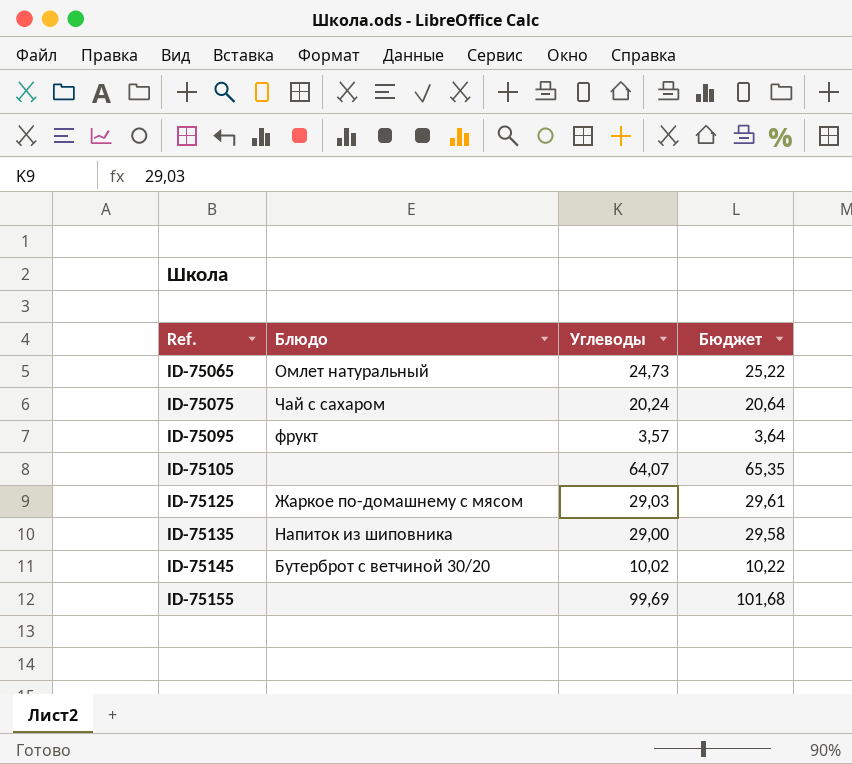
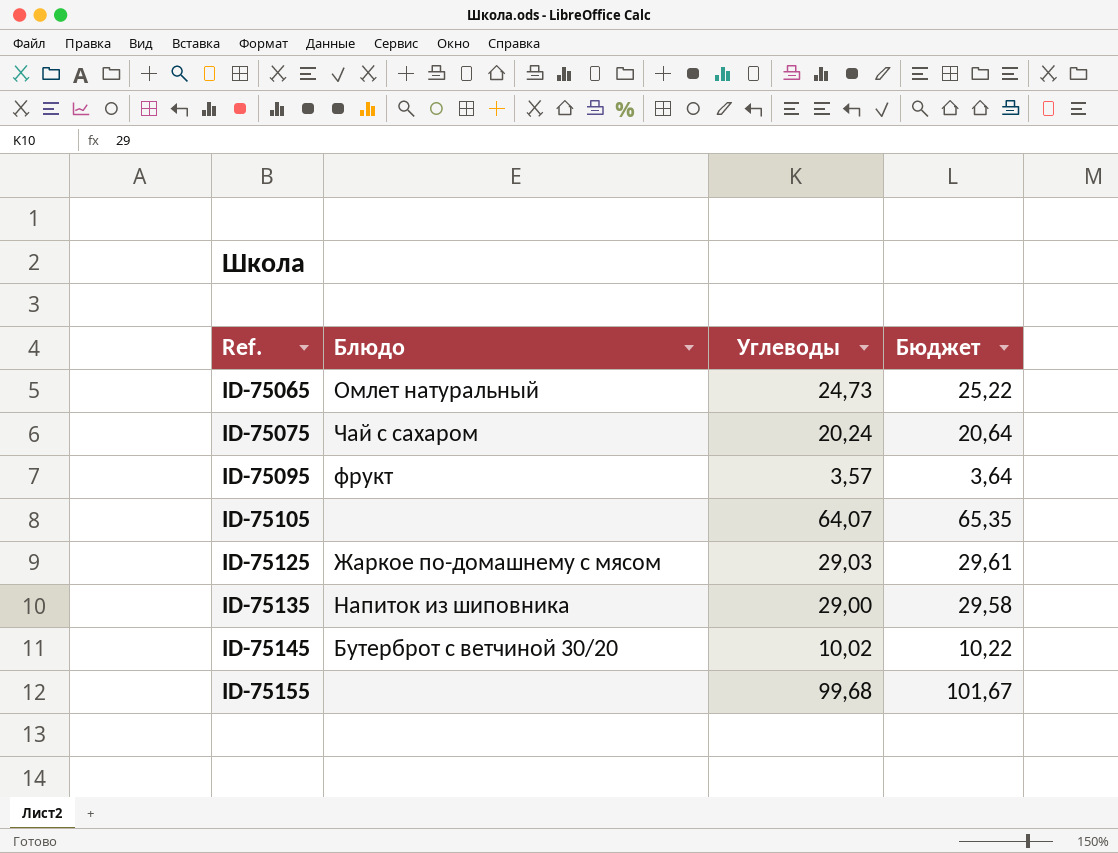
ID-75155 | Углеводы: 99,69 -> 99,68
ID-75155 | Бюджет: 101,68 -> 101,67

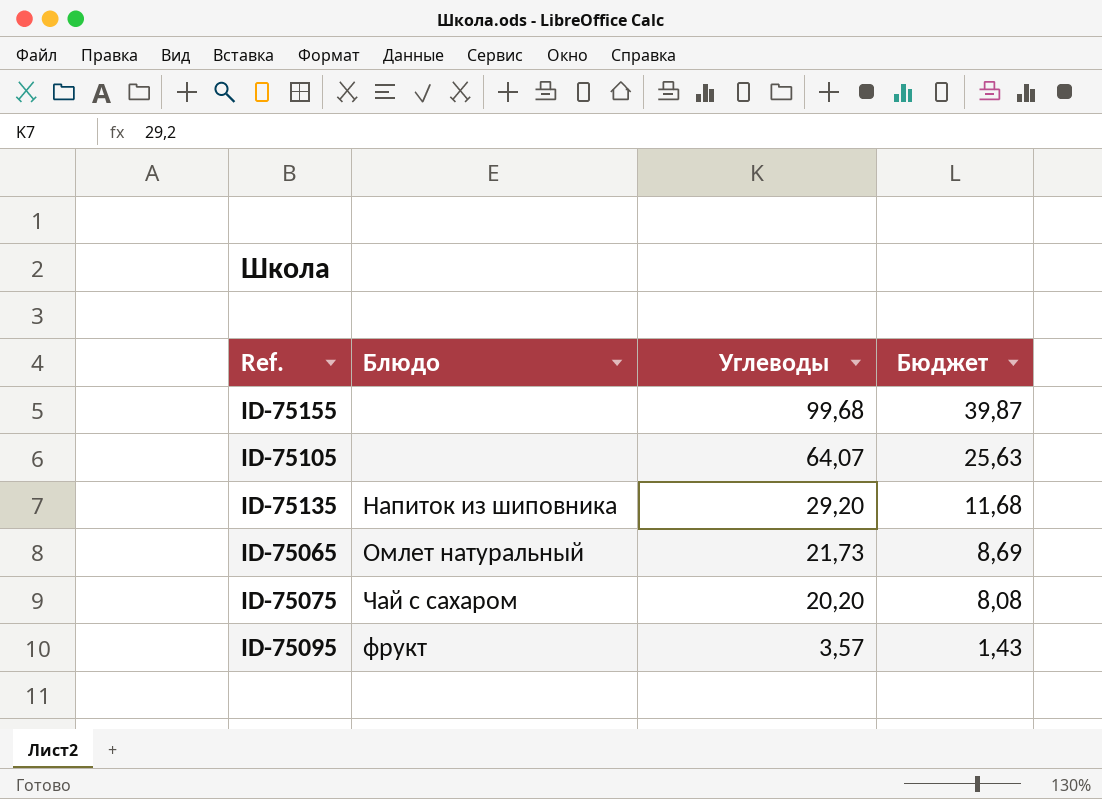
row order: Ref. ascending -> Углеводы descending
column Бюджет | formula: [Углеводы] * 1,02 -> [Углеводы] * 0,4
row ID-75125: Жаркое по-домашнему с мясом | 29,03 | 29,61 -> none
row ID-75145: Бутерброт с ветчиной 30/20 | 10,02 | 10,22 -> none
ID-75135 | Углеводы: 29,00 -> 29,20
ID-75065 | Углеводы: 24,73 -> 21,73
ID-75075 | Углеводы: 20,24 -> 20,20

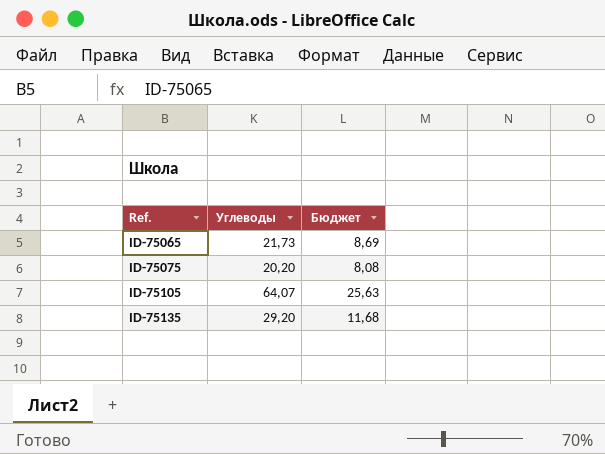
row order: Углеводы descending -> Ref. ascending
column Блюдо | position: 2 -> none
row ID-75155: none | 99,68 | 39,87 -> none
row ID-75095: фрукт | 3,57 | 1,43 -> none

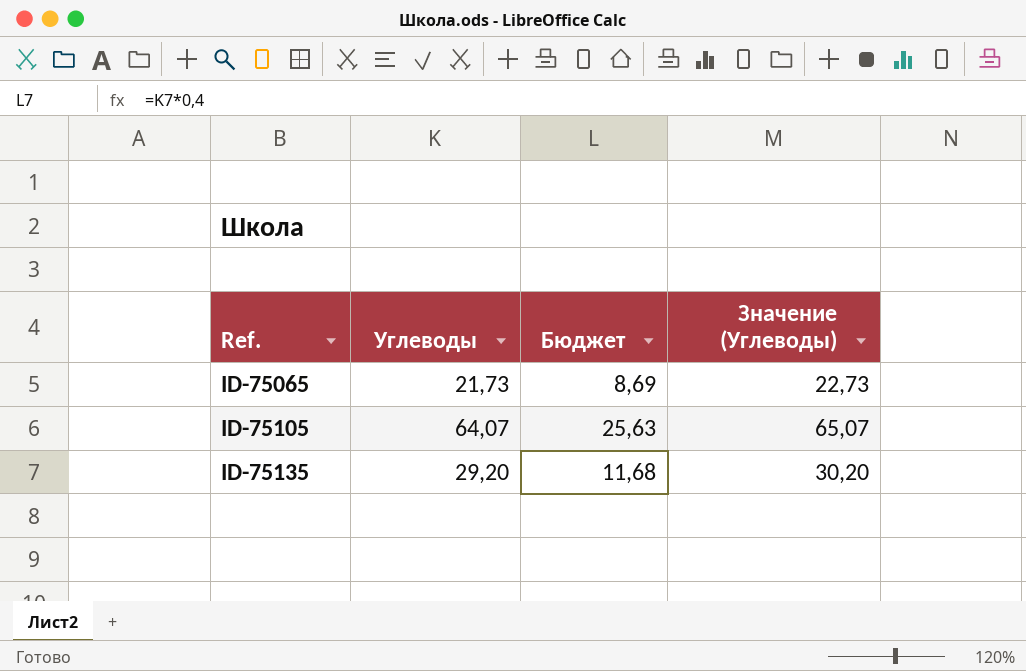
column Значение (Углеводы) | formula: none -> [Углеводы] + 1
row ID-75075: 20,20 | 8,08 -> none

